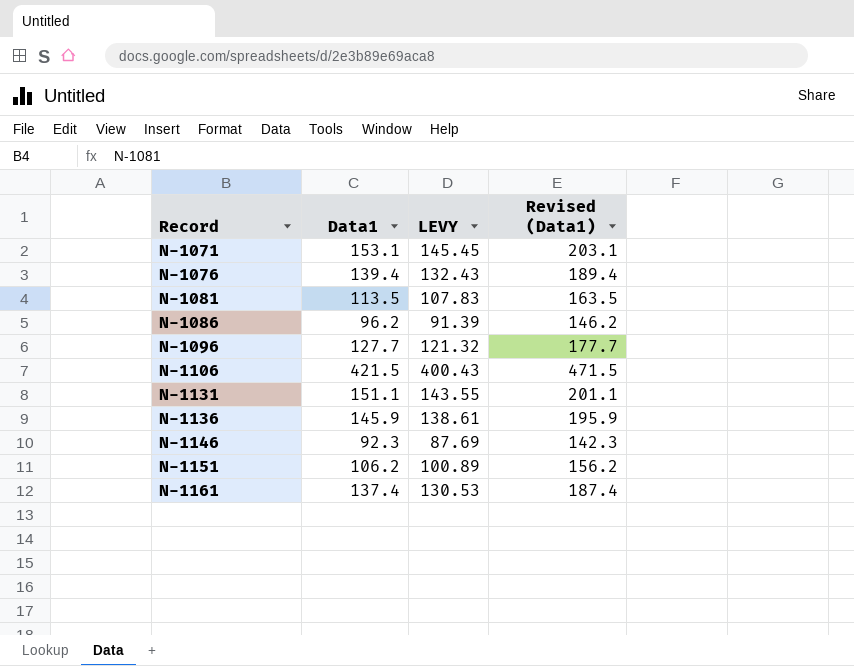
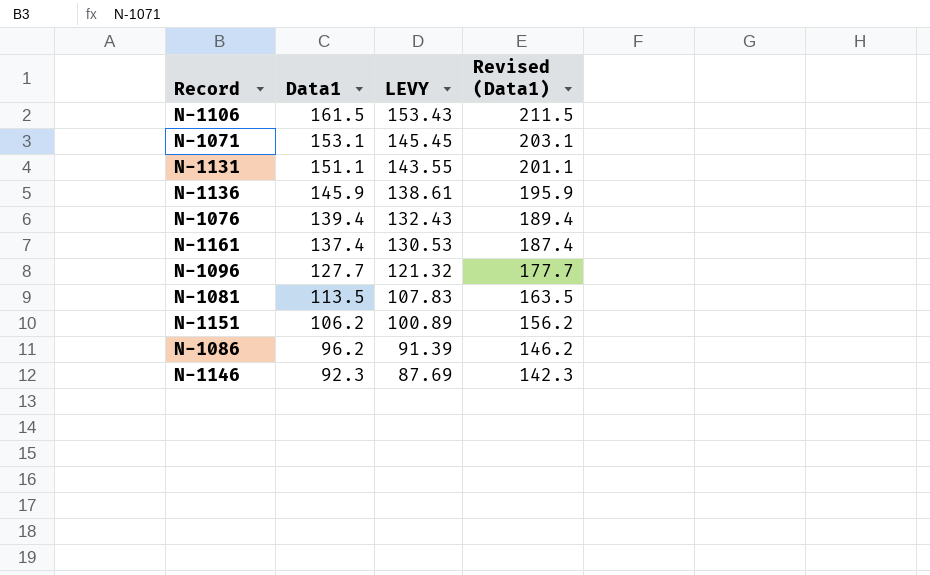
row order: Record ascending -> Data1 descending
N-1106 | Data1: 421.5 -> 161.5
N-1106 | LEVY: 400.43 -> 153.43
N-1106 | Revised (Data1): 471.5 -> 211.5

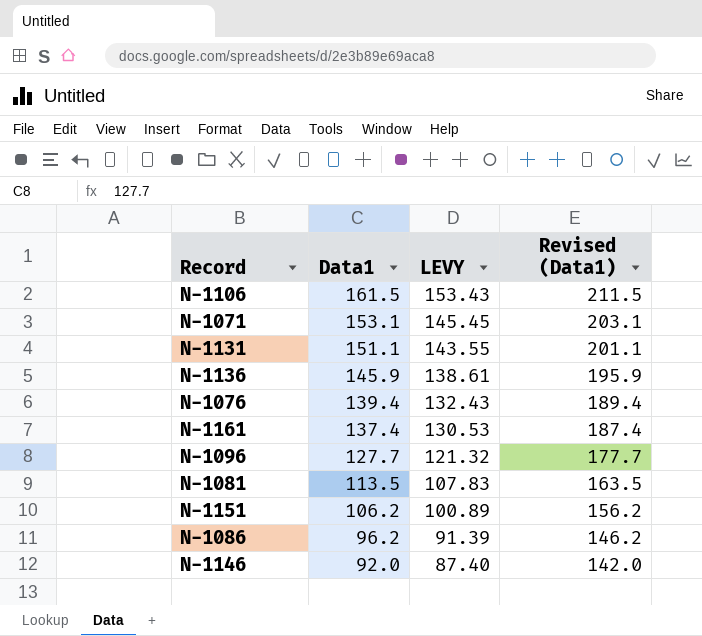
N-1146 | Data1: 92.3 -> 92.0
N-1146 | LEVY: 87.69 -> 87.40
N-1146 | Revised (Data1): 142.3 -> 142.0

